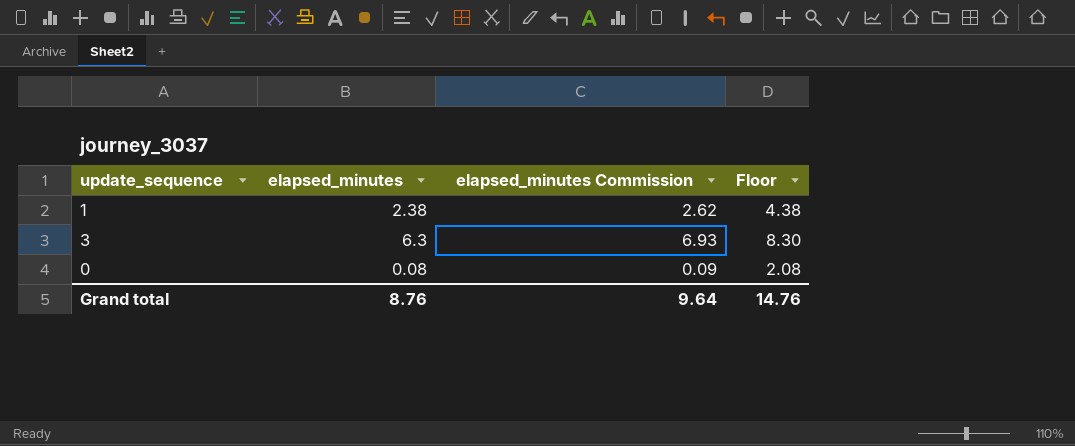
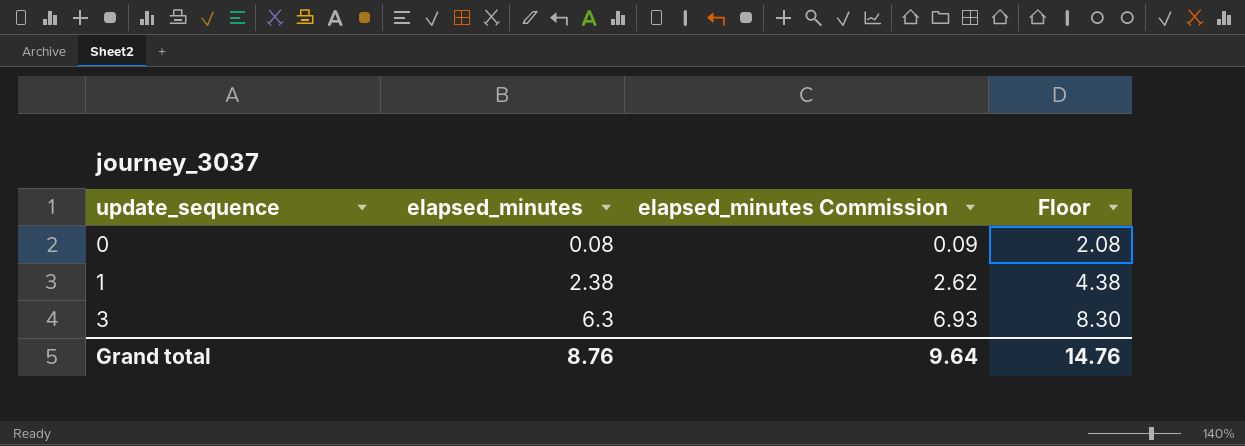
row order: none -> update_sequence ascending

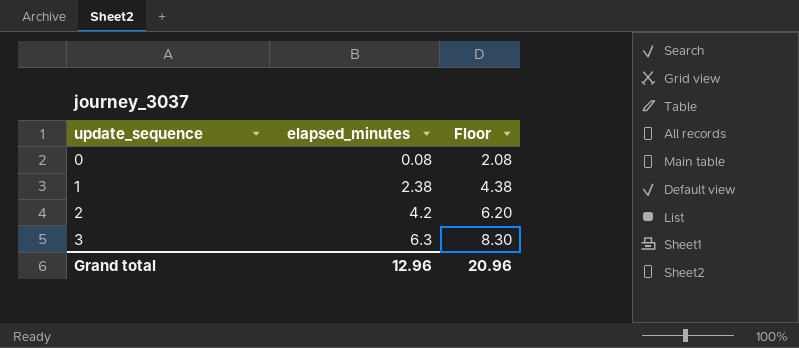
column elapsed_minutes Commission | formula: [elapsed_minutes] * 1.1 -> none
row 2: none -> 4.2 | 6.20
Grand total | elapsed_minutes: 8.76 -> 12.96
Grand total | Floor: 14.76 -> 20.96

